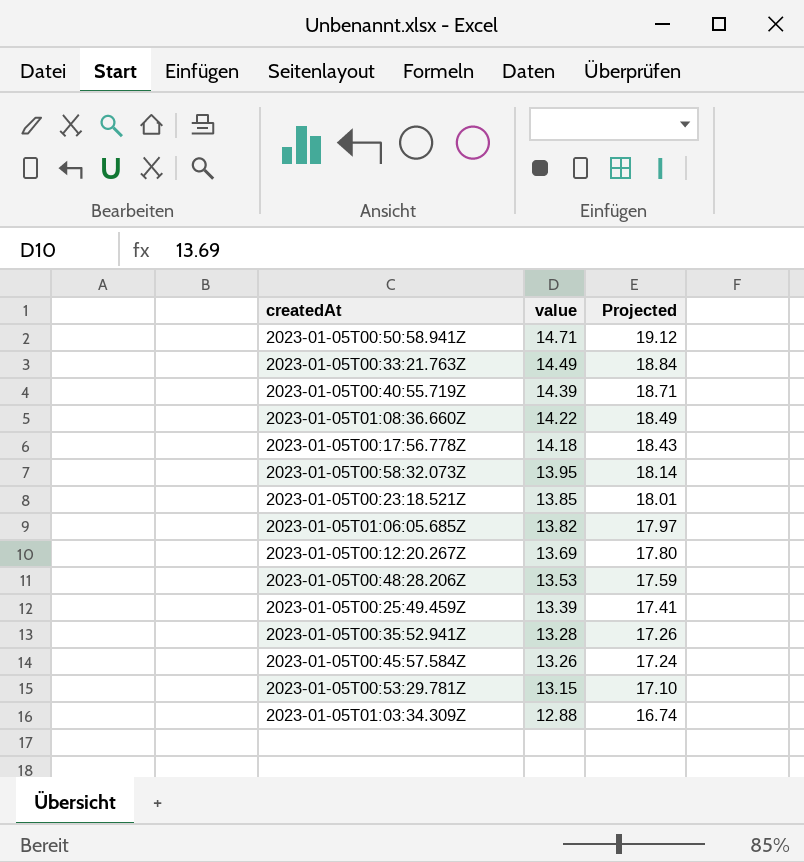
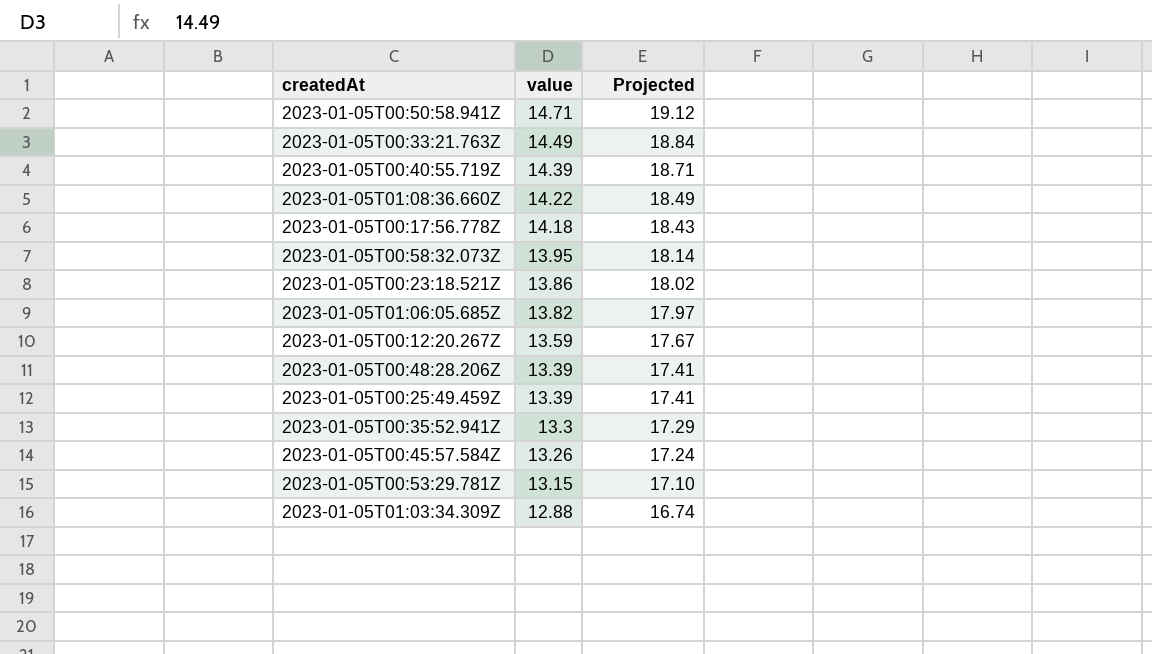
2023-01-05T00:23:18.521Z | value: 13.85 -> 13.86
2023-01-05T00:23:18.521Z | Projected: 18.01 -> 18.02
2023-01-05T00:12:20.267Z | value: 13.69 -> 13.59
2023-01-05T00:12:20.267Z | Projected: 17.80 -> 17.67
2023-01-05T00:48:28.206Z | value: 13.53 -> 13.39
2023-01-05T00:48:28.206Z | Projected: 17.59 -> 17.41
2023-01-05T00:35:52.941Z | value: 13.28 -> 13.3
2023-01-05T00:35:52.941Z | Projected: 17.26 -> 17.29

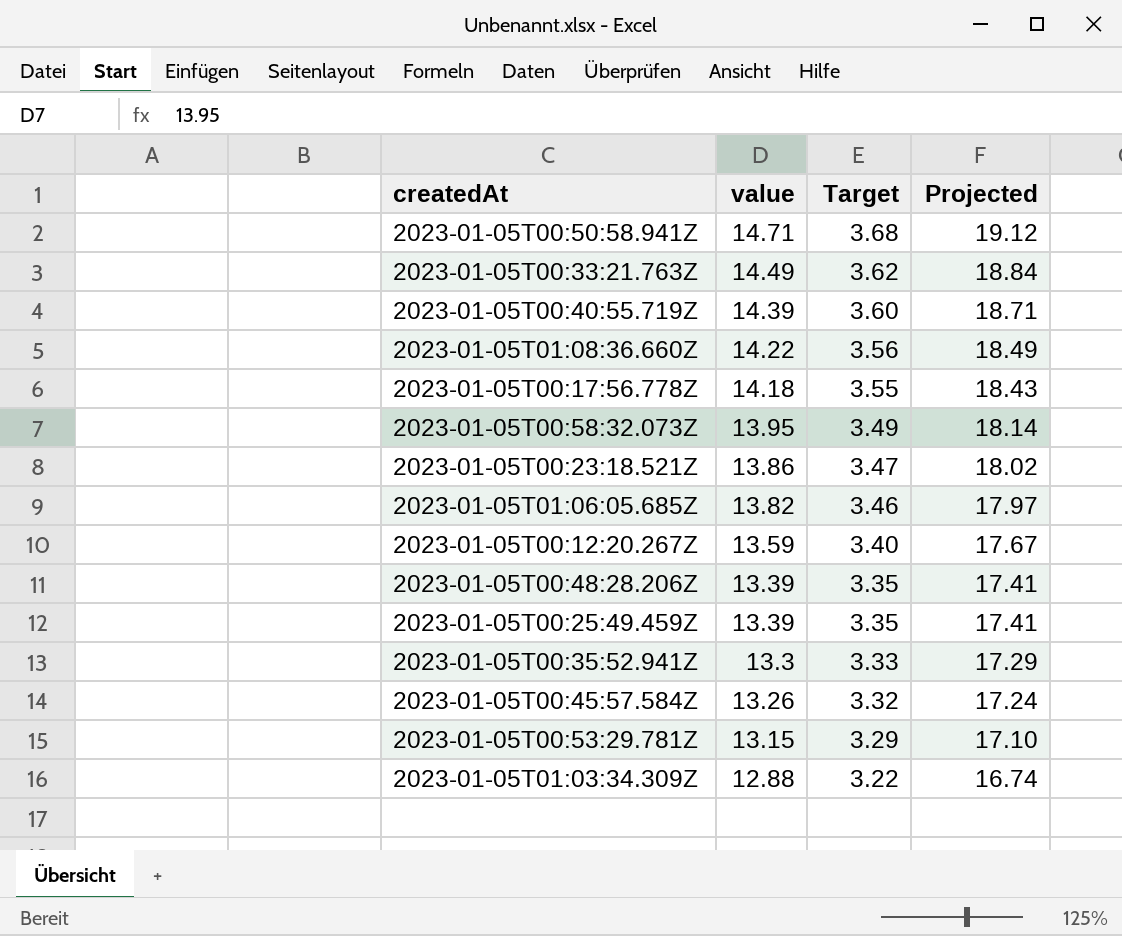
column Target | formula: none -> [value] * 0.25

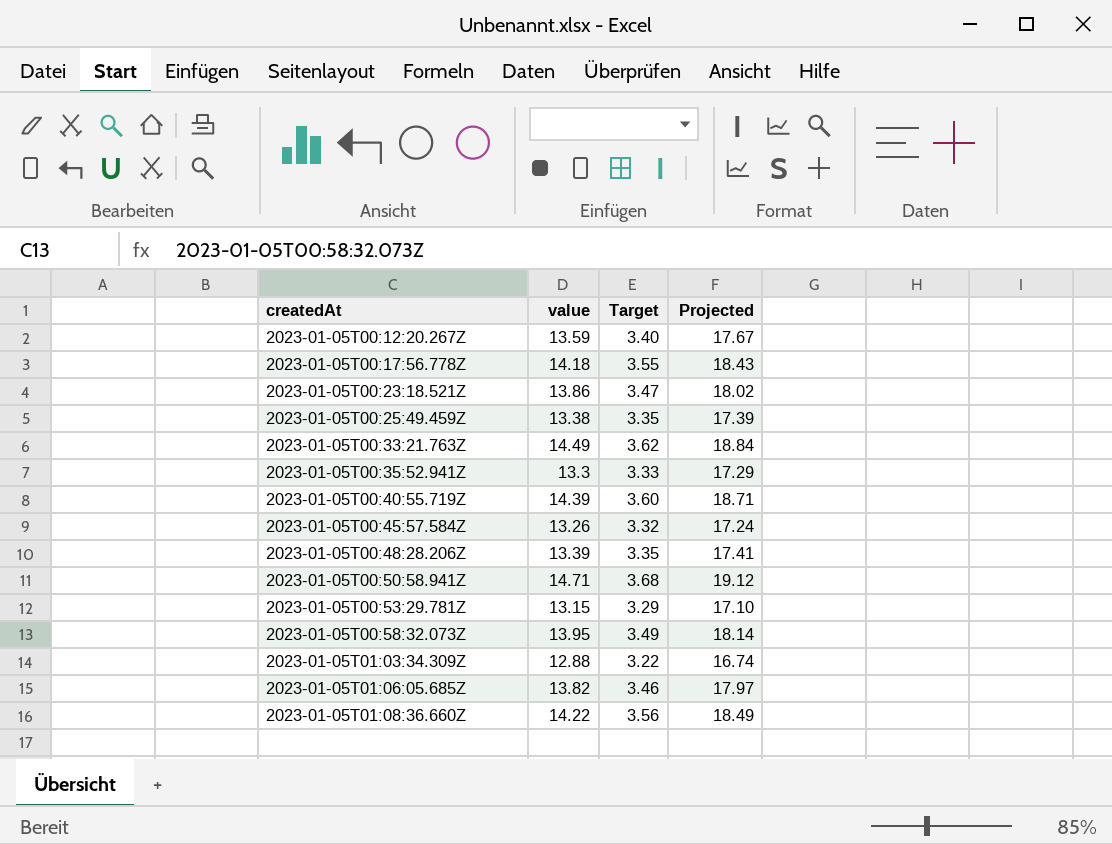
row order: value descending -> createdAt ascending
2023-01-05T00:25:49.459Z | value: 13.39 -> 13.38
2023-01-05T00:25:49.459Z | Projected: 17.41 -> 17.39

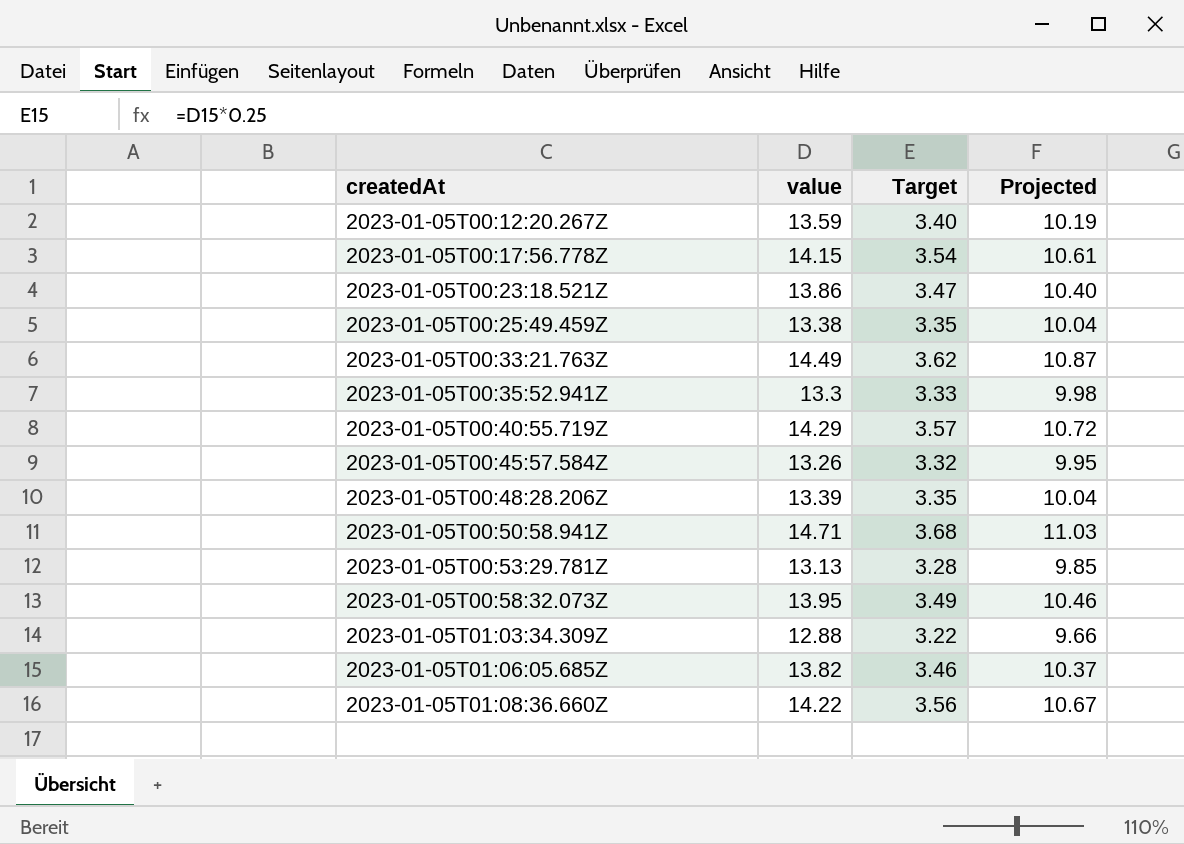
column Projected | formula: [value] * 1.3 -> [value] * 0.75
2023-01-05T00:17:56.778Z | value: 14.18 -> 14.15
2023-01-05T00:17:56.778Z | Target: 3.55 -> 3.54
2023-01-05T00:40:55.719Z | value: 14.39 -> 14.29
2023-01-05T00:40:55.719Z | Target: 3.60 -> 3.57
2023-01-05T00:53:29.781Z | value: 13.15 -> 13.13
2023-01-05T00:53:29.781Z | Target: 3.29 -> 3.28

